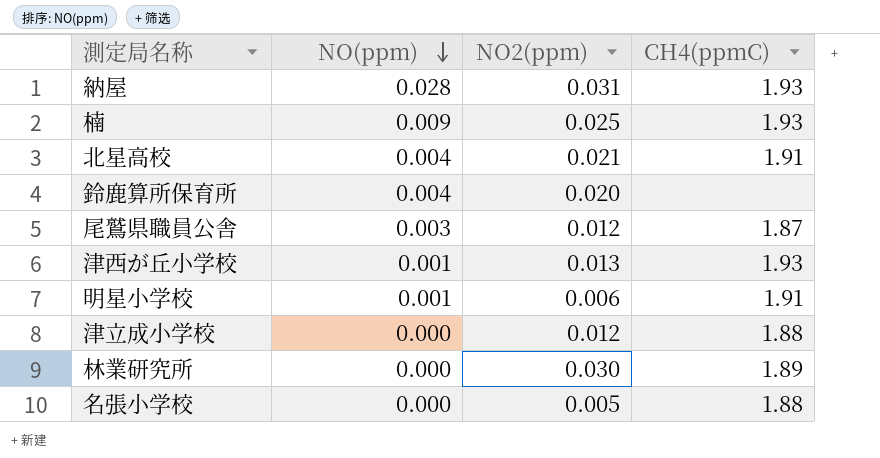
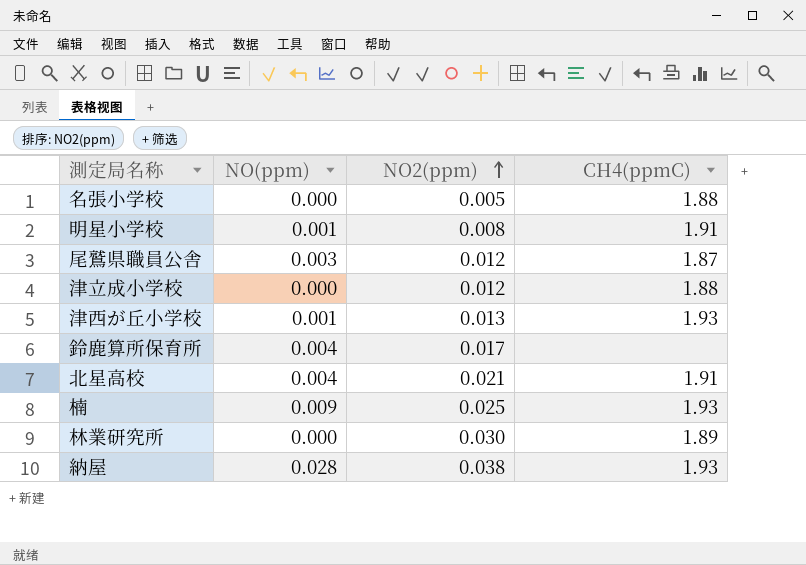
row order: NO(ppm) descending -> NO2(ppm) ascending
明星小学校 | NO2(ppm): 0.006 -> 0.008
鈴鹿算所保育所 | NO2(ppm): 0.020 -> 0.017
納屋 | NO2(ppm): 0.031 -> 0.038

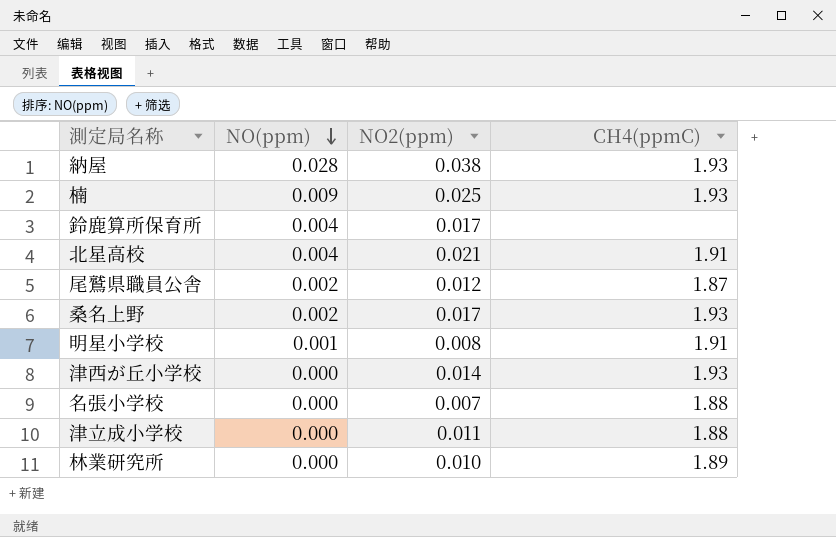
row order: NO2(ppm) ascending -> NO(ppm) descending
尾鷲県職員公舎 | NO(ppm): 0.003 -> 0.002
row 桑名上野: none -> 0.002 | 0.017 | 1.93
津西が丘小学校 | NO(ppm): 0.001 -> 0.000
津西が丘小学校 | NO2(ppm): 0.013 -> 0.014
名張小学校 | NO2(ppm): 0.005 -> 0.007
津立成小学校 | NO2(ppm): 0.012 -> 0.011
林業研究所 | NO2(ppm): 0.030 -> 0.010

